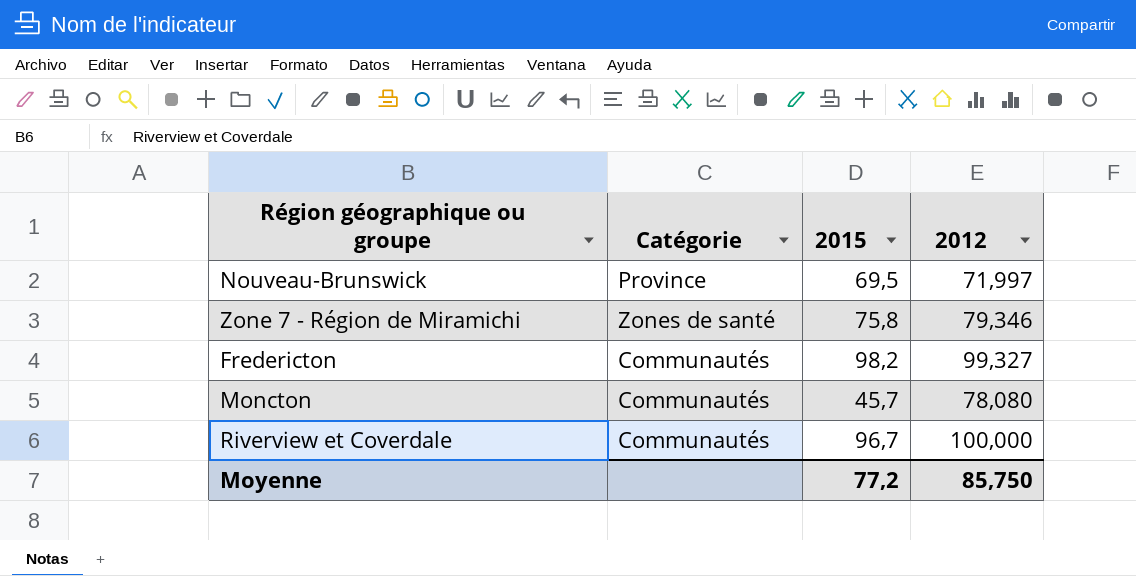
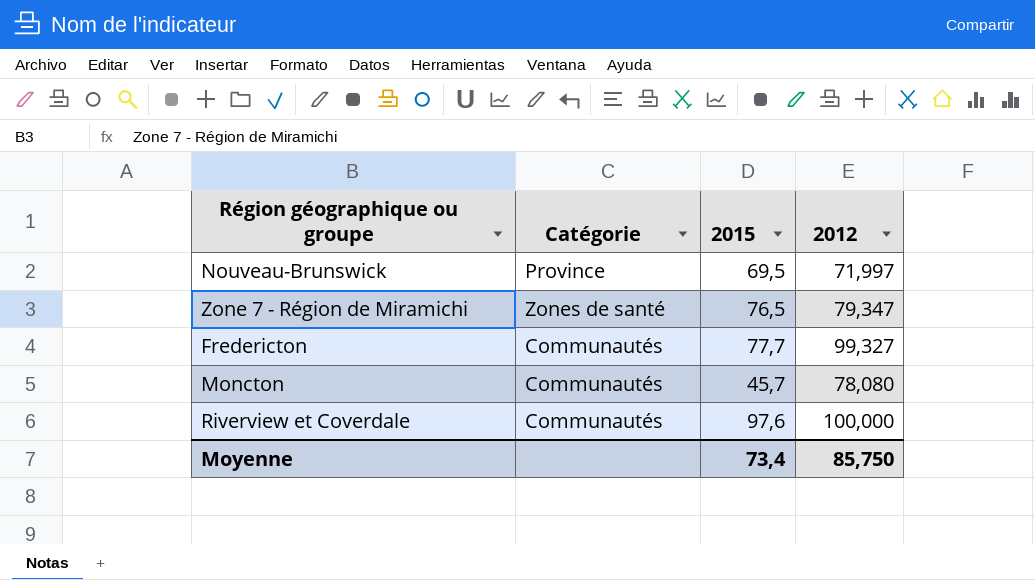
Zone 7 - Région de Miramichi | 2015: 75,8 -> 76,5
Zone 7 - Région de Miramichi | 2012: 79,346 -> 79,347
Fredericton | 2015: 98,2 -> 77,7
Riverview et Coverdale | 2015: 96,7 -> 97,6
Moyenne | 2015: 77,2 -> 73,4

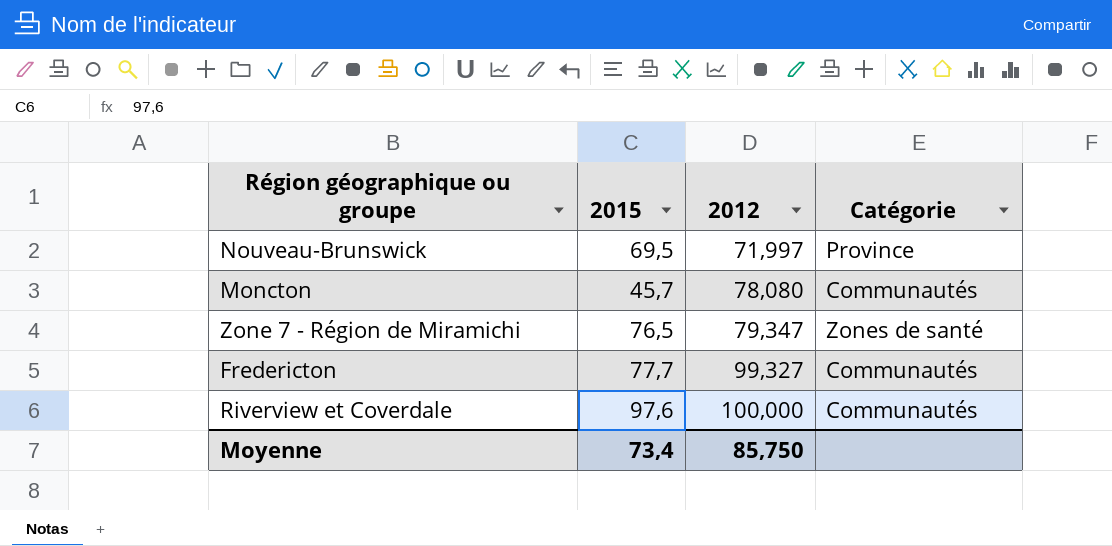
row order: none -> 2012 ascending
column Catégorie | position: 2 -> 4

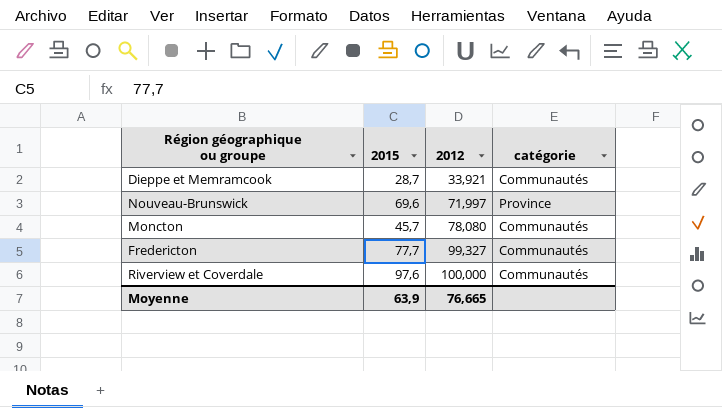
column name: Catégorie -> catégorie
row Zone 7 - Région de Miramichi: 76,5 | 79,347 | Zones de santé -> none
row Dieppe et Memramcook: none -> 28,7 | 33,921 | Communautés
Nouveau-Brunswick | 2015: 69,5 -> 69,6
Moyenne | 2015: 73,4 -> 63,9
Moyenne | 2012: 85,750 -> 76,665

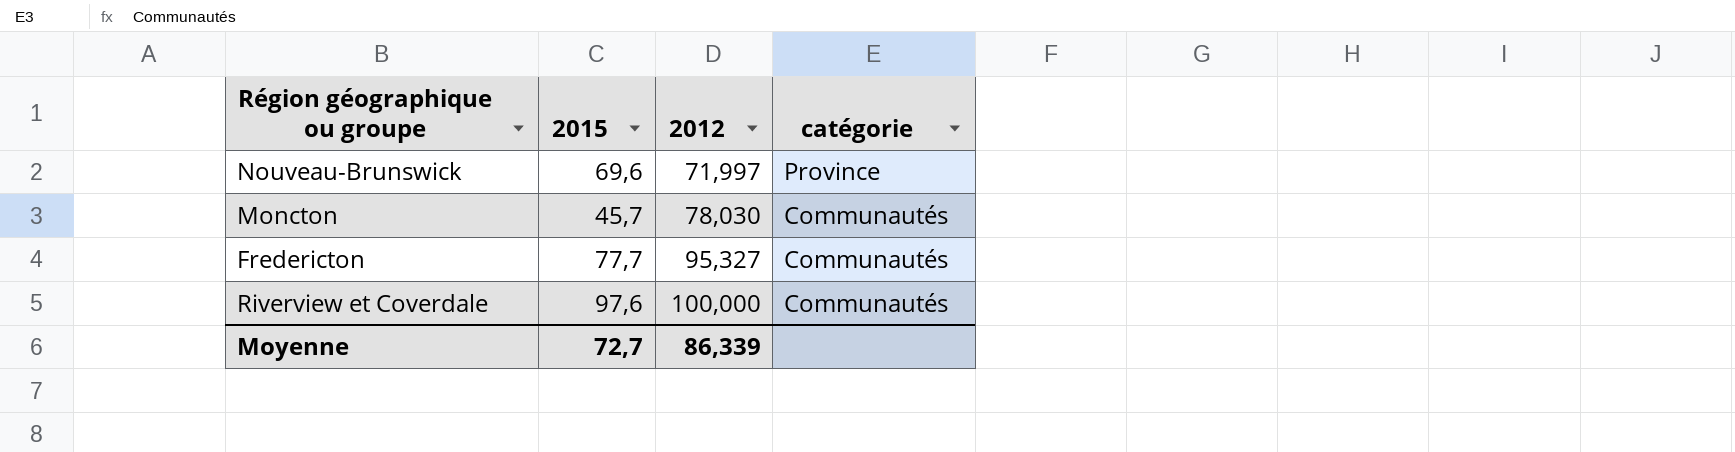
row Dieppe et Memramcook: 28,7 | 33,921 | Communautés -> none
Moncton | 2012: 78,080 -> 78,030
Fredericton | 2012: 99,327 -> 95,327
Moyenne | 2015: 63,9 -> 72,7
Moyenne | 2012: 76,665 -> 86,339

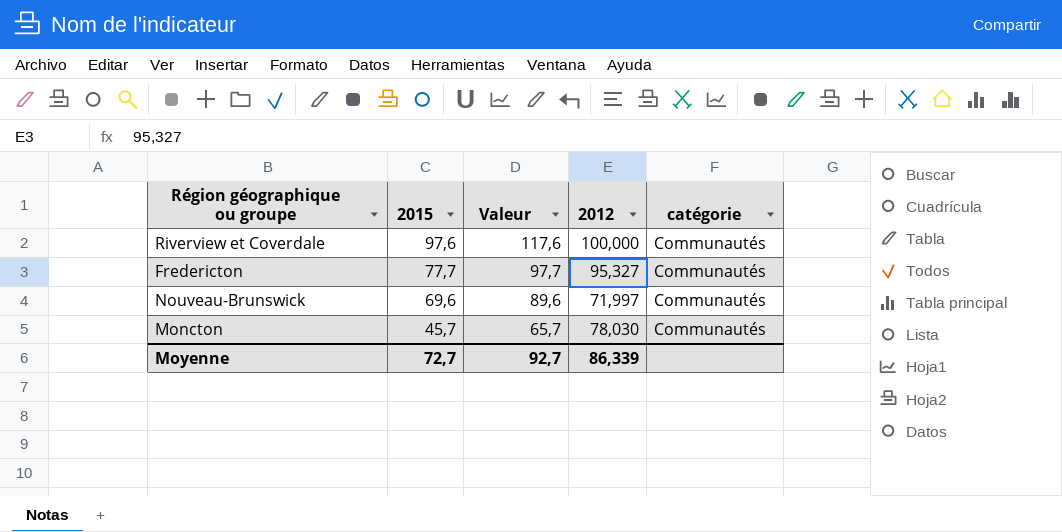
row order: 2012 ascending -> 2015 descending
column Valeur | formula: none -> [2015] + 20
Nouveau-Brunswick | catégorie: Province -> Communautés

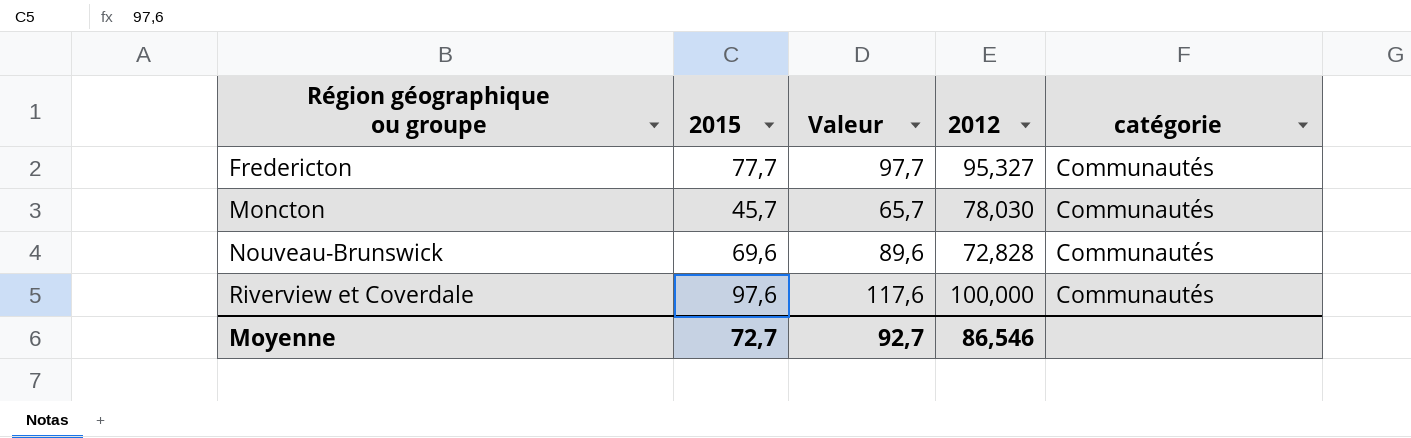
row order: 2015 descending -> Région géographique ou groupe ascending
Nouveau-Brunswick | 2012: 71,997 -> 72,828
Moyenne | 2012: 86,339 -> 86,546

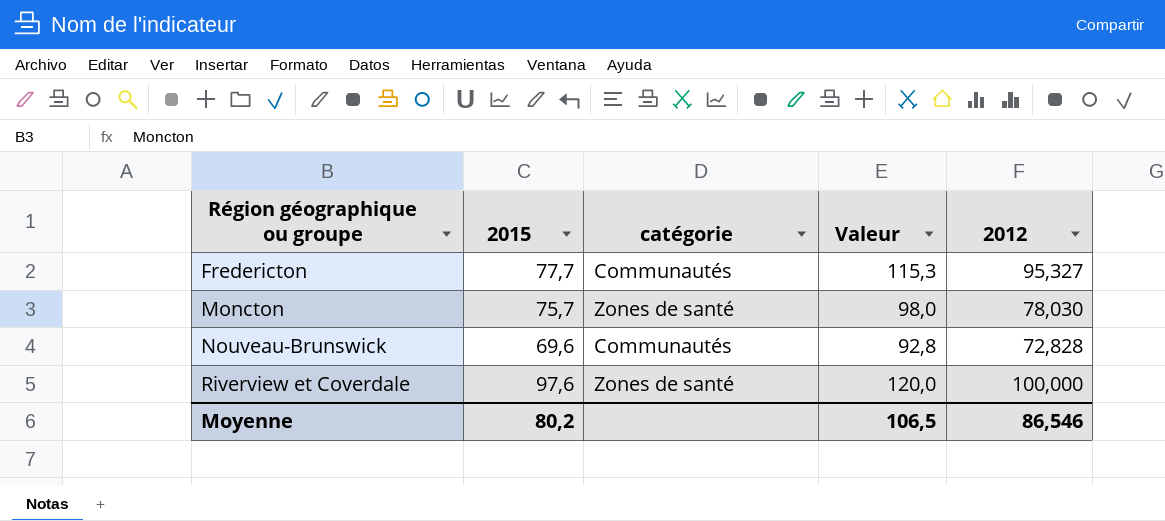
column catégorie | position: 5 -> 3
column Valeur | formula: [2015] + 20 -> [2012] + 20
Moncton | 2015: 45,7 -> 75,7
Moncton | catégorie: Communautés -> Zones de santé
Riverview et Coverdale | catégorie: Communautés -> Zones de santé
Moyenne | 2015: 72,7 -> 80,2
Moyenne | Valeur: 92,7 -> 106,5

